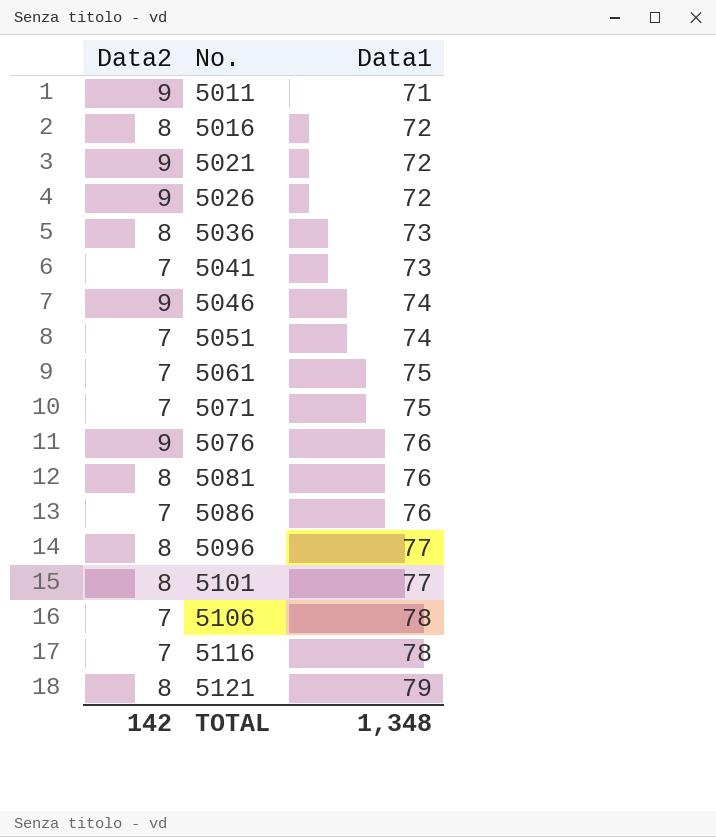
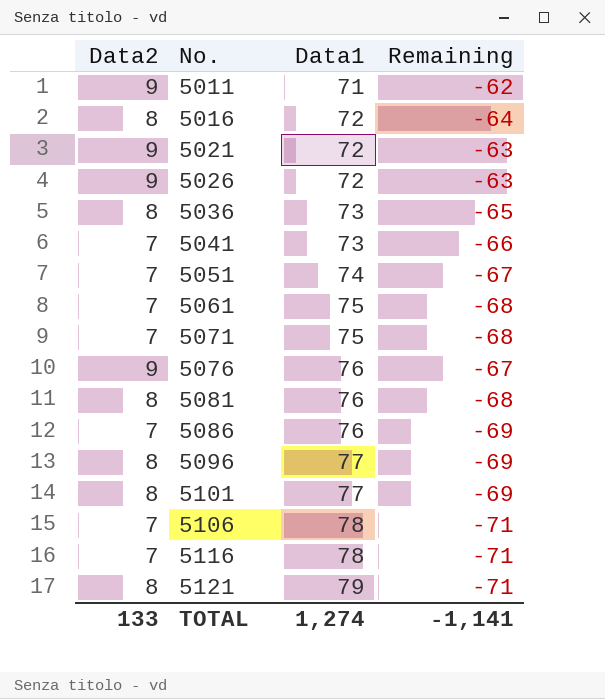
column Remaining | formula: none -> [Data2] - [Data1]
row 5046: 9 | 74 -> none
TOTAL | Data2: 142 -> 133
TOTAL | Data1: 1,348 -> 1,274

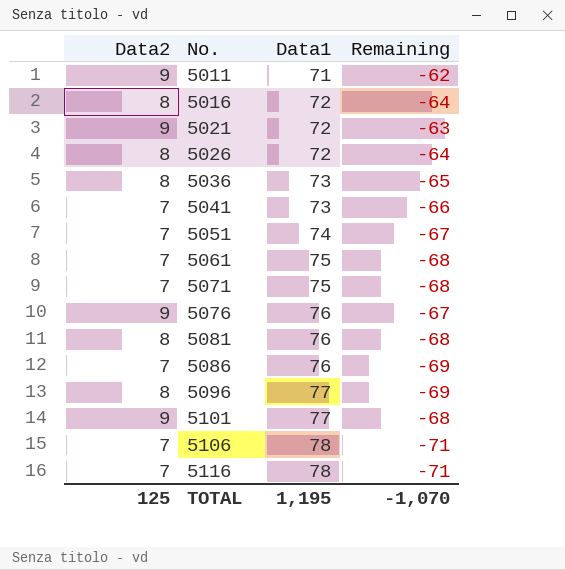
row 5121: 8 | 79 | -71 -> none
5026 | Data2: 9 -> 8
5026 | Remaining: -63 -> -64
5101 | Data2: 8 -> 9
5101 | Remaining: -69 -> -68
TOTAL | Data2: 133 -> 125
TOTAL | Data1: 1,274 -> 1,195
TOTAL | Remaining: -1,141 -> -1,070

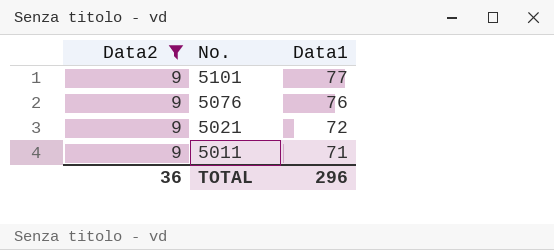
filter: none -> Data2 = 9
row order: No. ascending -> No. descending
column Remaining | formula: [Data2] - [Data1] -> none
TOTAL | Data2: 125 -> 36
TOTAL | Data1: 1,195 -> 296

